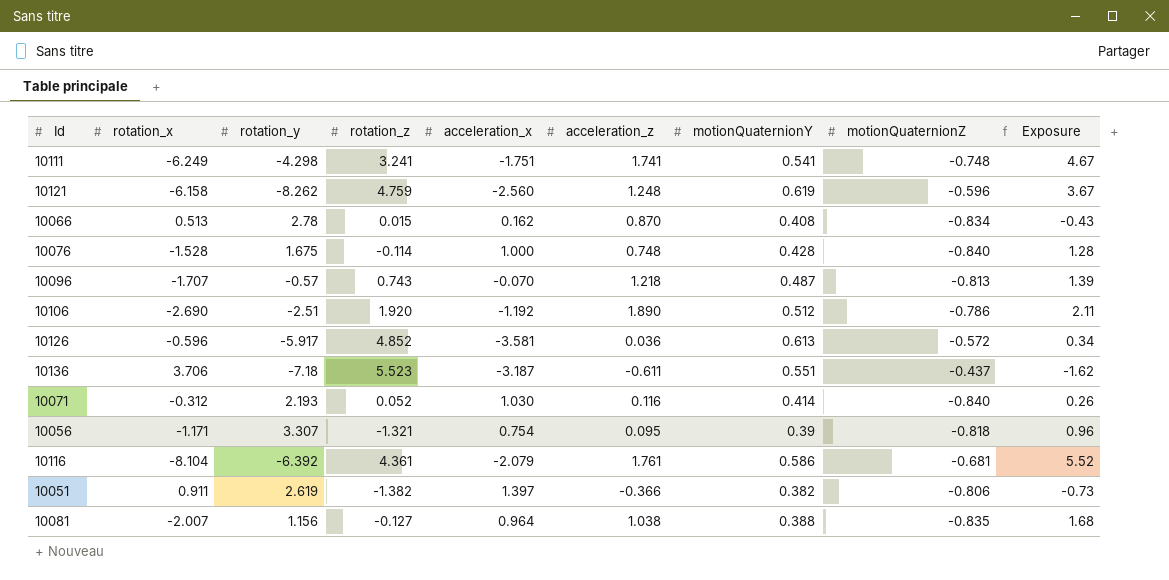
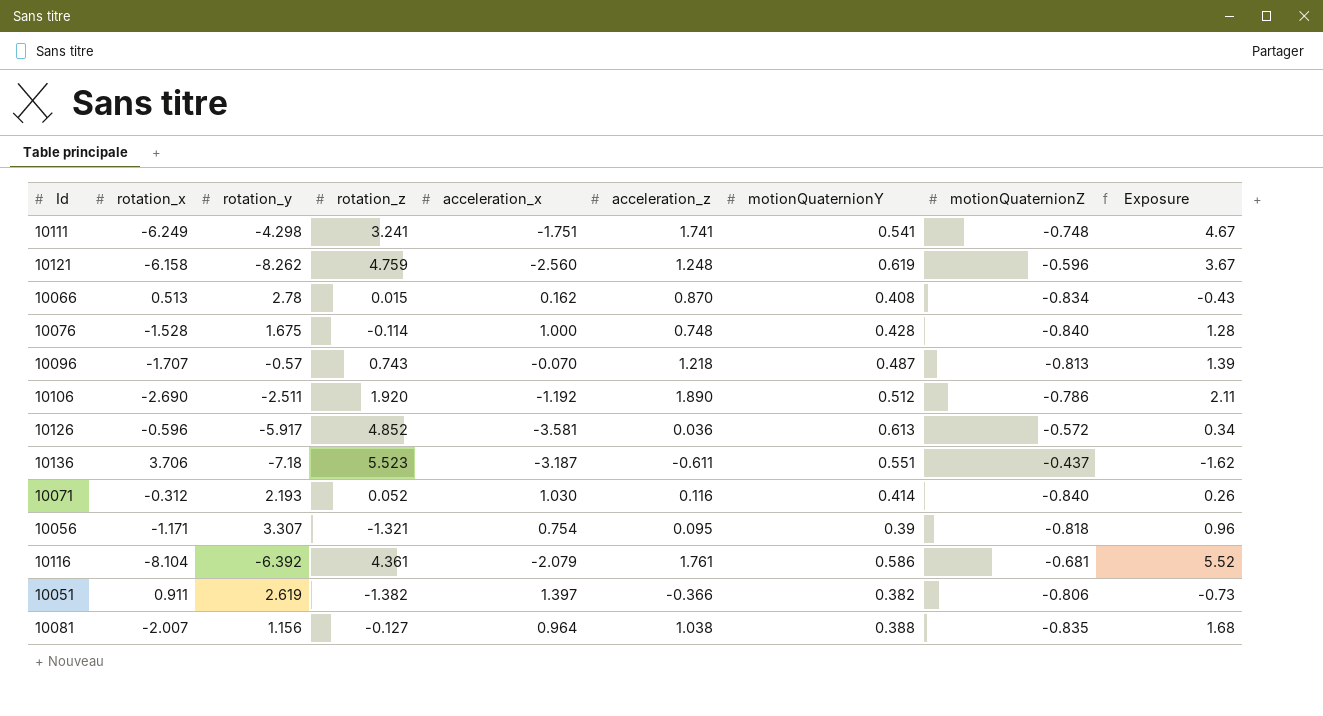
10106 | rotation_y: -2.51 -> -2.511

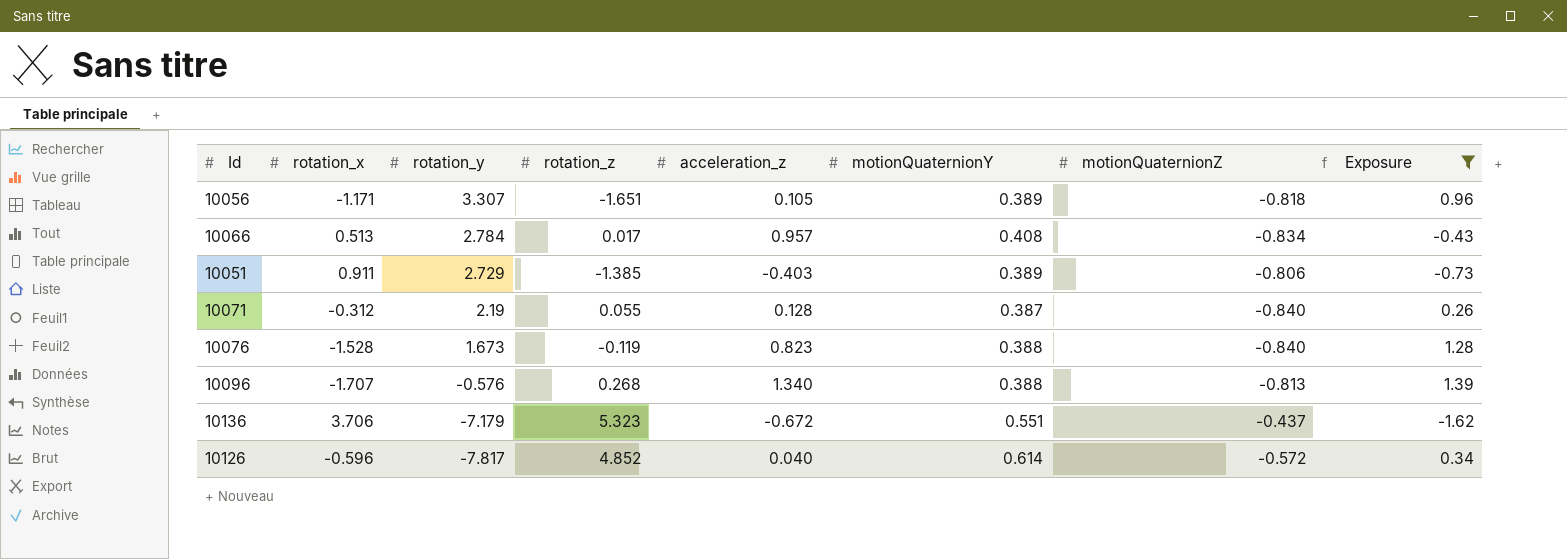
filter: none -> Exposure <= 1.39
row order: none -> rotation_y descending
column acceleration_x | position: 5 -> none
10056 | rotation_z: -1.321 -> -1.651
10056 | acceleration_z: 0.095 -> 0.105
10056 | motionQuaternionY: 0.39 -> 0.389
10066 | rotation_y: 2.78 -> 2.784
10066 | rotation_z: 0.015 -> 0.017
10066 | acceleration_z: 0.870 -> 0.957
10051 | rotation_y: 2.619 -> 2.729
10051 | rotation_z: -1.382 -> -1.385
10051 | acceleration_z: -0.366 -> -0.403
10051 | motionQuaternionY: 0.382 -> 0.389
10071 | rotation_y: 2.193 -> 2.19
10071 | rotation_z: 0.052 -> 0.055
10071 | acceleration_z: 0.116 -> 0.128
10071 | motionQuaternionY: 0.414 -> 0.387
10076 | rotation_y: 1.675 -> 1.673
10076 | rotation_z: -0.114 -> -0.119
10076 | acceleration_z: 0.748 -> 0.823
10076 | motionQuaternionY: 0.428 -> 0.388
10096 | rotation_y: -0.57 -> -0.576
10096 | rotation_z: 0.743 -> 0.268
10096 | acceleration_z: 1.218 -> 1.340
10096 | motionQuaternionY: 0.487 -> 0.388
10136 | rotation_y: -7.18 -> -7.179
10136 | rotation_z: 5.523 -> 5.323
10136 | acceleration_z: -0.611 -> -0.672
10126 | rotation_y: -5.917 -> -7.817
10126 | acceleration_z: 0.036 -> 0.040
10126 | motionQuaternionY: 0.613 -> 0.614

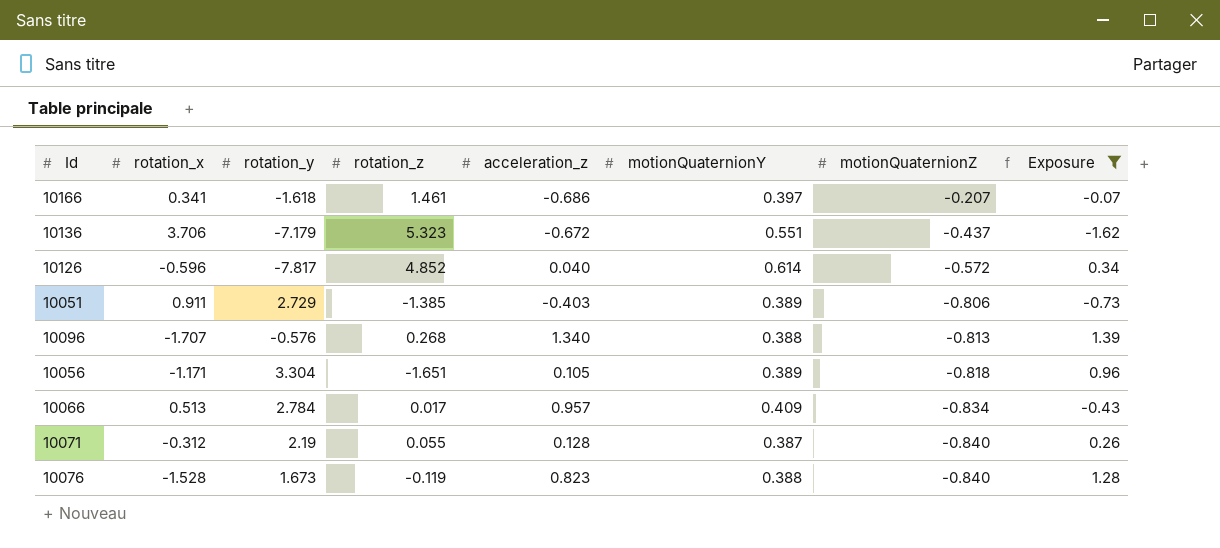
row order: rotation_y descending -> motionQuaternionZ descending
row 10166: none -> 0.341 | -1.618 | 1.461 | -0.686 | 0.397 | -0.207 | -0.07
10056 | rotation_y: 3.307 -> 3.304
10066 | motionQuaternionY: 0.408 -> 0.409

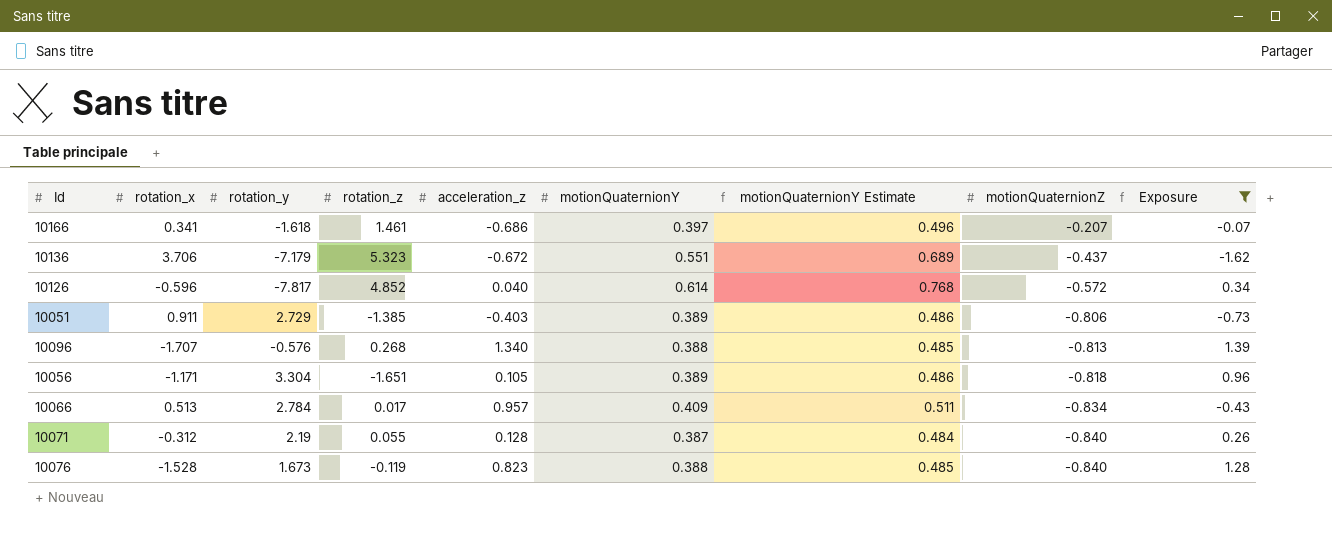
column motionQuaternionY Estimate | formula: none -> [motionQuaternionY] * 1.25

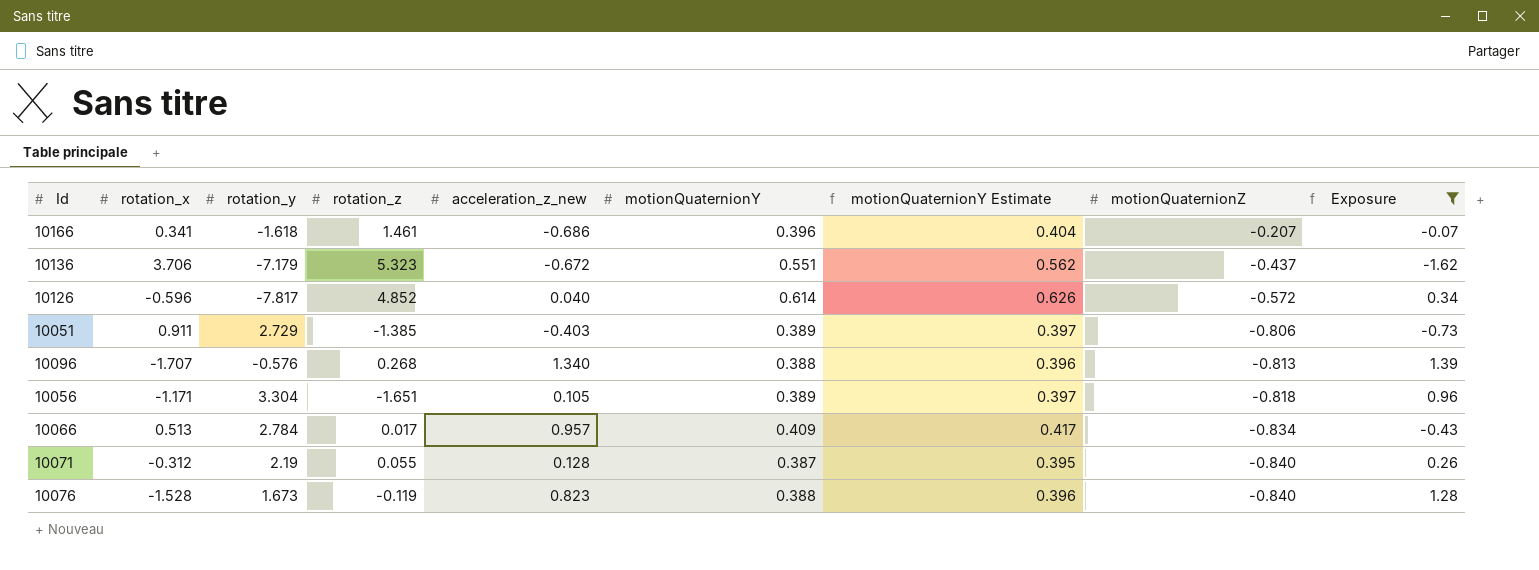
column name: acceleration_z -> acceleration_z_new
column motionQuaternionY Estimate | formula: [motionQuaternionY] * 1.25 -> [motionQuaternionY] * 1.02
10166 | motionQuaternionY: 0.397 -> 0.396

